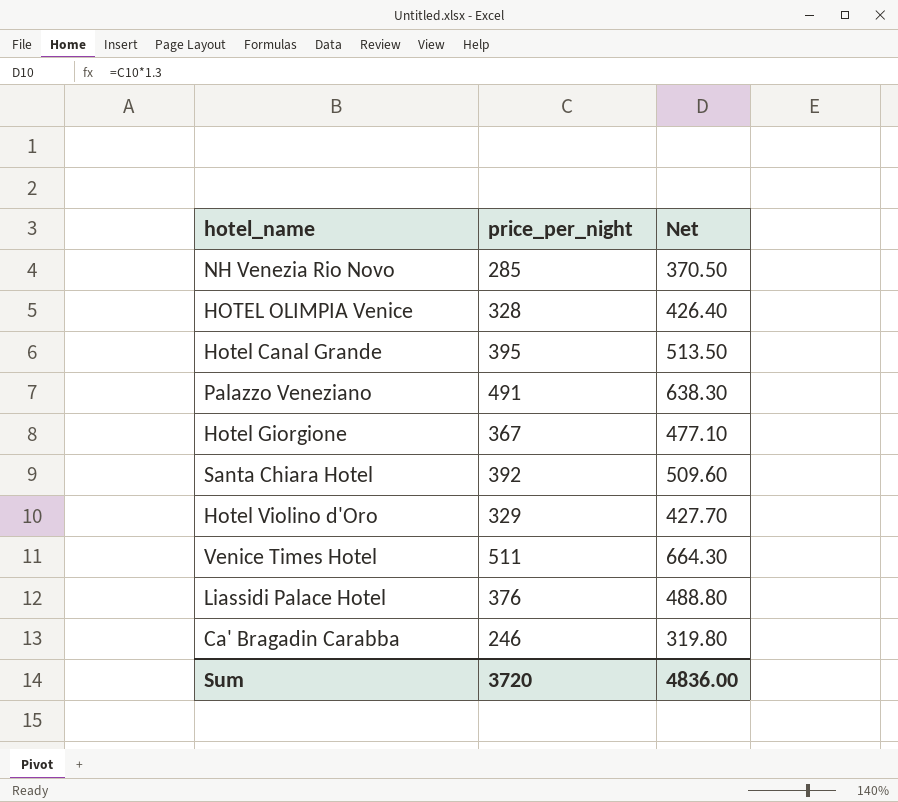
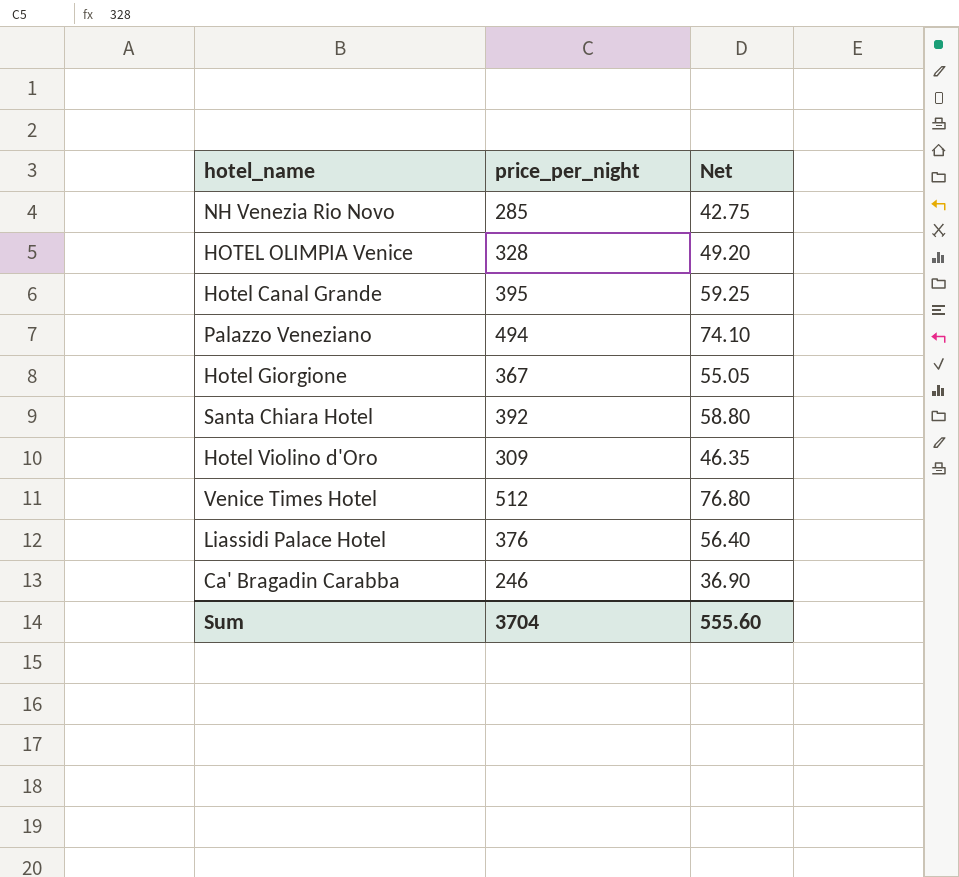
column Net | formula: [price_per_night] * 1.3 -> [price_per_night] * 0.15
Palazzo Veneziano | price_per_night: 491 -> 494
Hotel Violino d'Oro | price_per_night: 329 -> 309
Venice Times Hotel | price_per_night: 511 -> 512
Sum | price_per_night: 3720 -> 3704
Sum | Net: 4836.00 -> 555.60

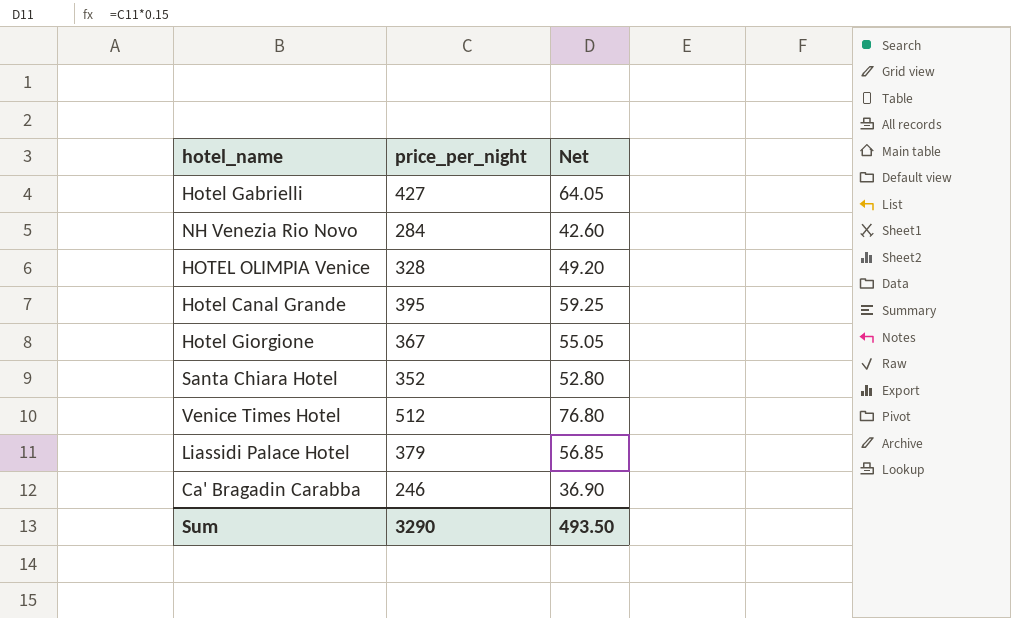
row Palazzo Veneziano: 494 | 74.10 -> none
row Hotel Violino d'Oro: 309 | 46.35 -> none
row Hotel Gabrielli: none -> 427 | 64.05
NH Venezia Rio Novo | price_per_night: 285 -> 284
NH Venezia Rio Novo | Net: 42.75 -> 42.60
Santa Chiara Hotel | price_per_night: 392 -> 352
Santa Chiara Hotel | Net: 58.80 -> 52.80
Liassidi Palace Hotel | price_per_night: 376 -> 379
Liassidi Palace Hotel | Net: 56.40 -> 56.85
Sum | price_per_night: 3704 -> 3290
Sum | Net: 555.60 -> 493.50

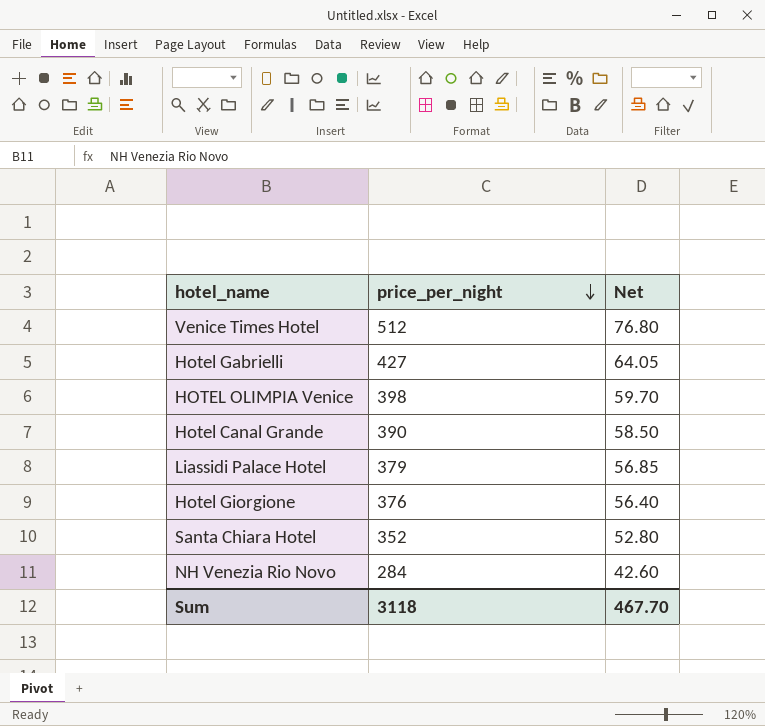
row order: none -> price_per_night descending
row Ca' Bragadin Carabba: 246 | 36.90 -> none
HOTEL OLIMPIA Venice | price_per_night: 328 -> 398
HOTEL OLIMPIA Venice | Net: 49.20 -> 59.70
Hotel Canal Grande | price_per_night: 395 -> 390
Hotel Canal Grande | Net: 59.25 -> 58.50
Hotel Giorgione | price_per_night: 367 -> 376
Hotel Giorgione | Net: 55.05 -> 56.40
Sum | price_per_night: 3290 -> 3118
Sum | Net: 493.50 -> 467.70

